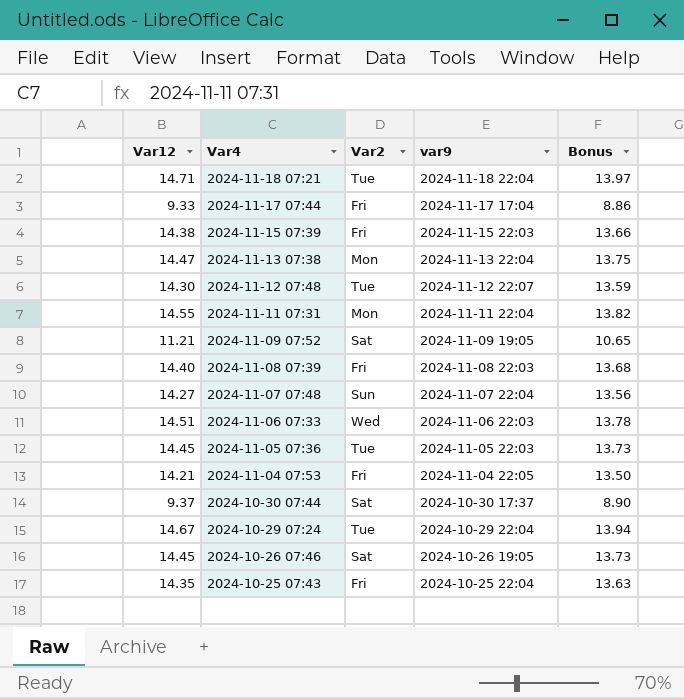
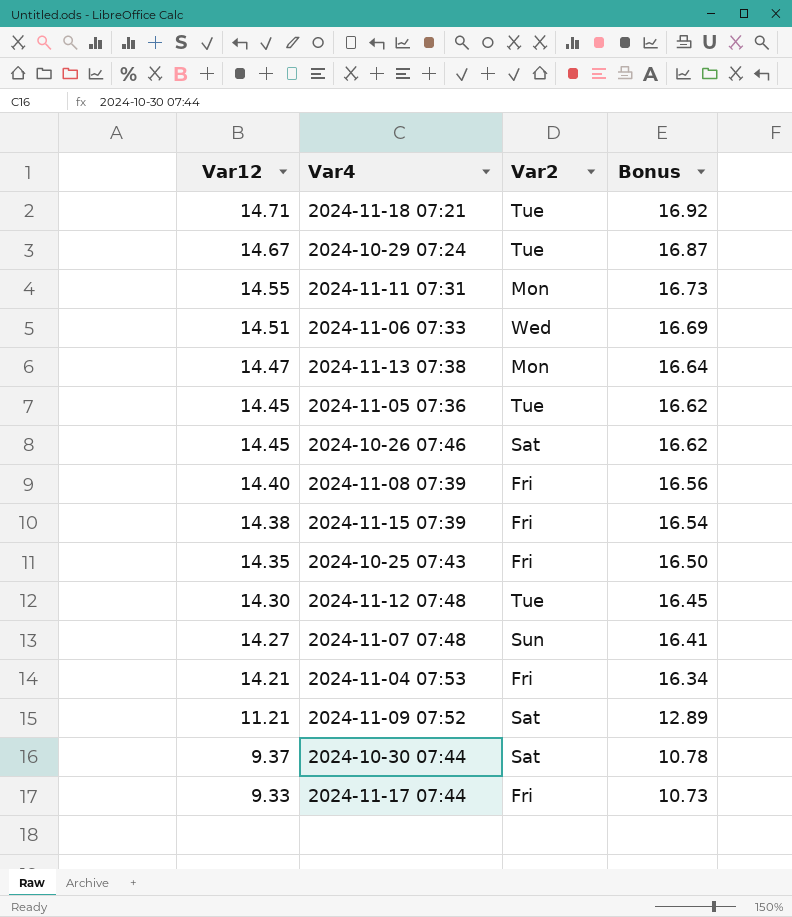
row order: Var4 descending -> Var12 descending
column var9 | position: 4 -> none
column Bonus | formula: [Var12] * 0.95 -> [Var12] * 1.15

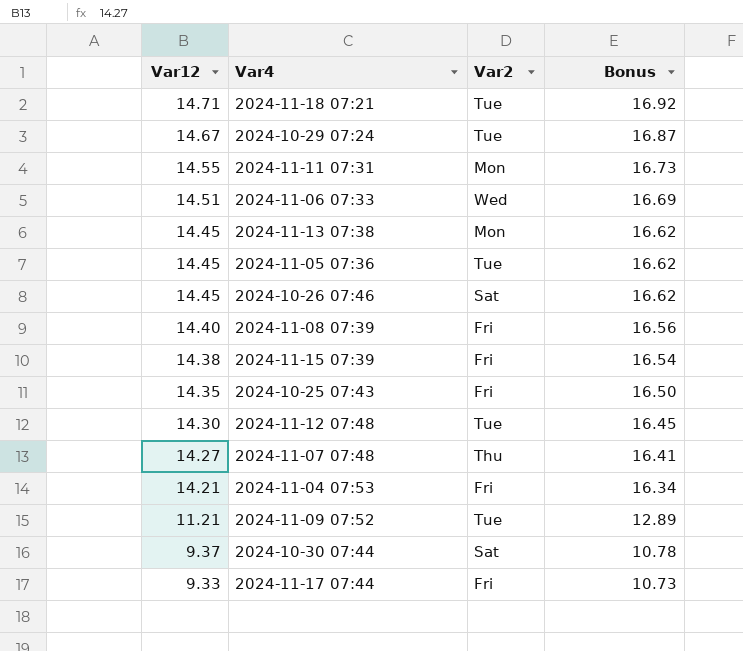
2024-11-13 07:38 | Var12: 14.47 -> 14.45
2024-11-13 07:38 | Bonus: 16.64 -> 16.62
2024-11-07 07:48 | Var2: Sun -> Thu
2024-11-09 07:52 | Var2: Sat -> Tue

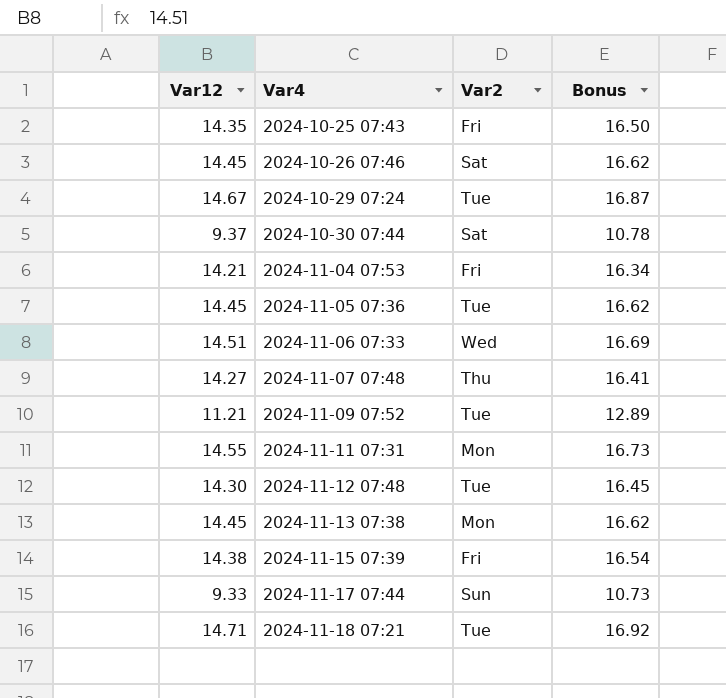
row order: Var12 descending -> Var4 ascending
row 2024-11-08 07:39: 14.40 | Fri | 16.56 -> none
2024-11-17 07:44 | Var2: Fri -> Sun

